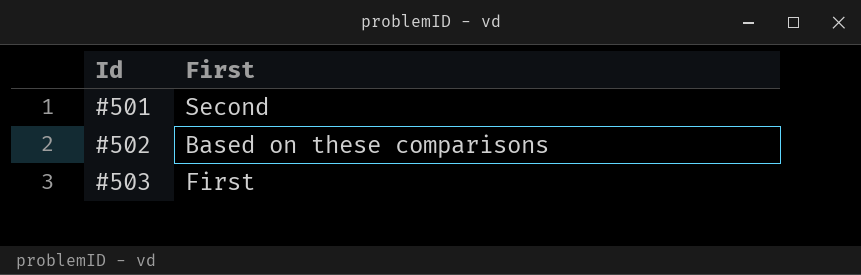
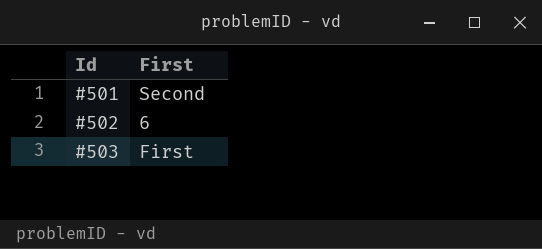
#502 | First: Based on these comparisons -> 6

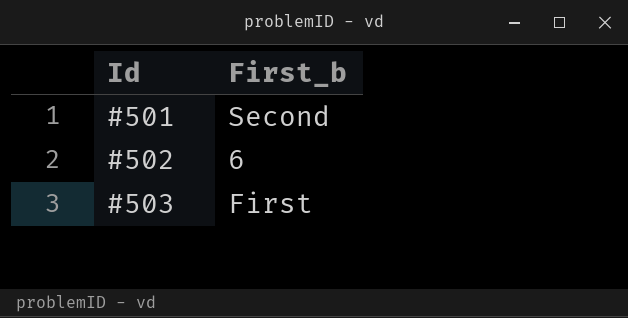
column name: First -> First_b

